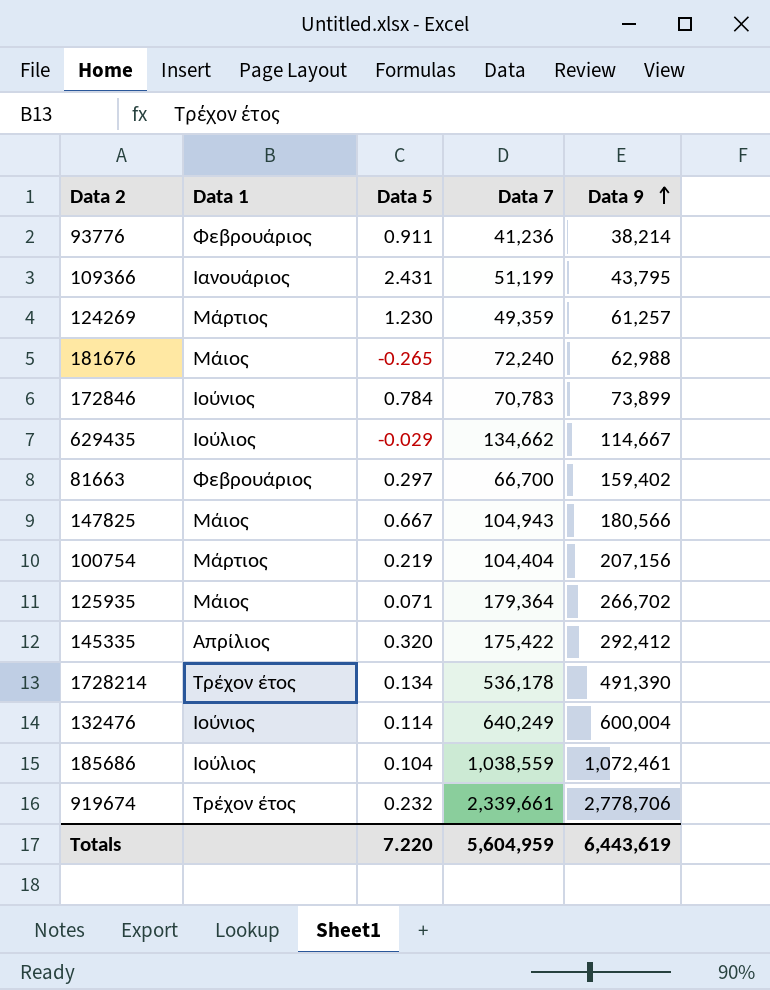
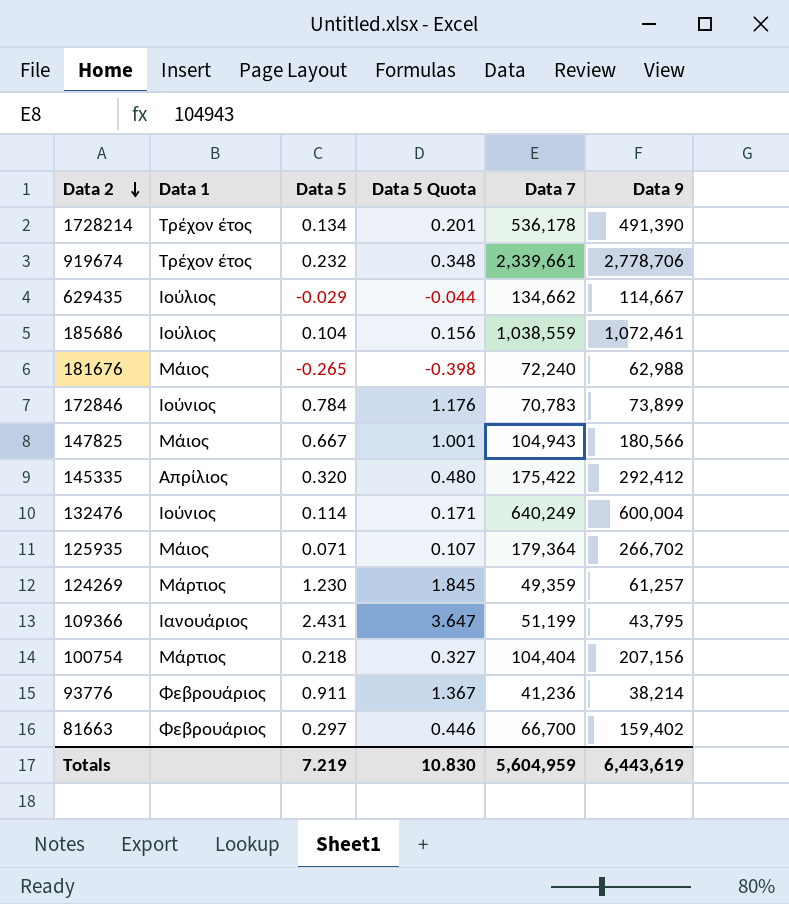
row order: Data 9 ascending -> Data 2 descending
column Data 5 Quota | formula: none -> [Data 5] * 1.5
100754 | Data 5: 0.219 -> 0.218
Totals | Data 5: 7.220 -> 7.219

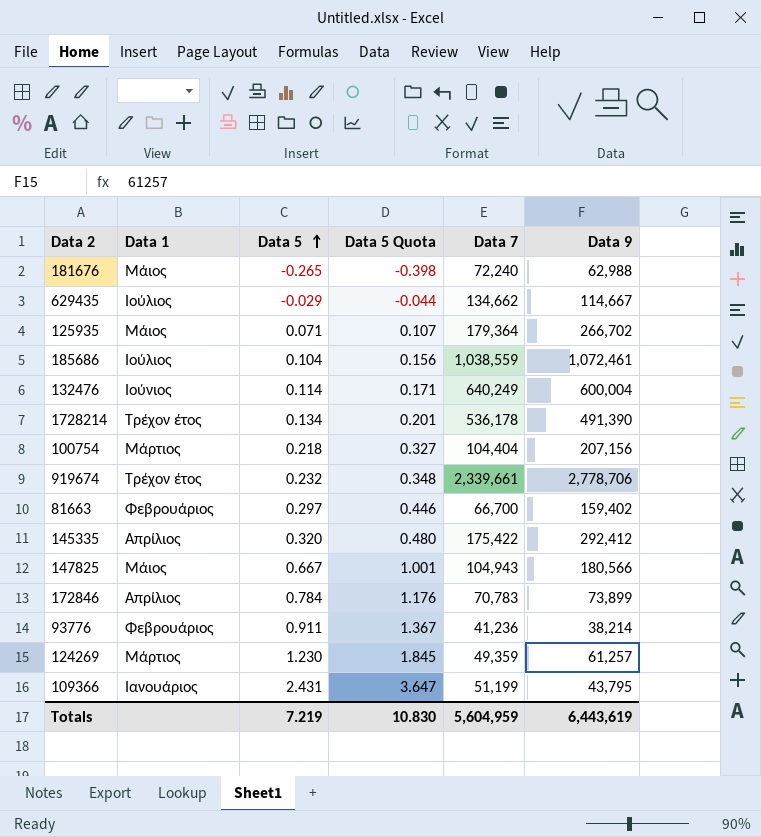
row order: Data 2 descending -> Data 5 ascending
172846 | Data 1: Ιούνιος -> Απρίλιος

